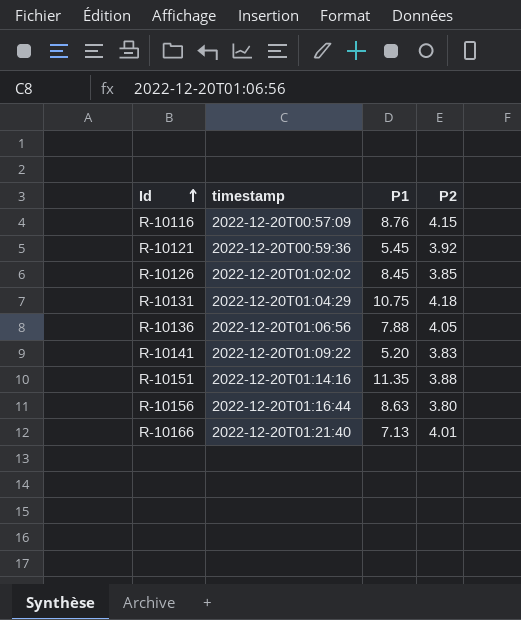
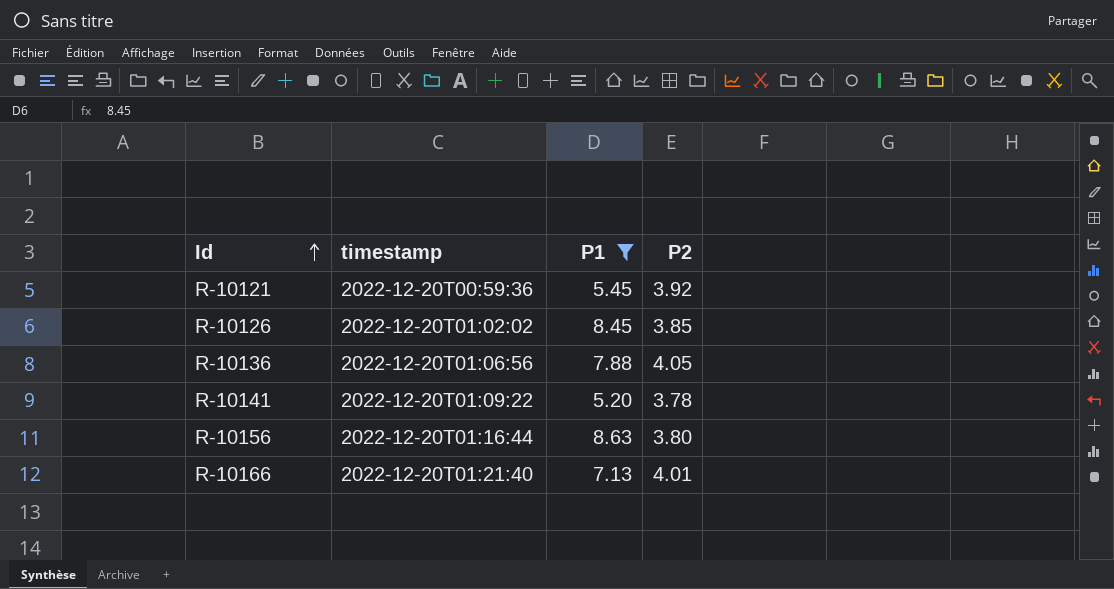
filter: none -> P1 <= 8.63
R-10141 | P2: 3.83 -> 3.78

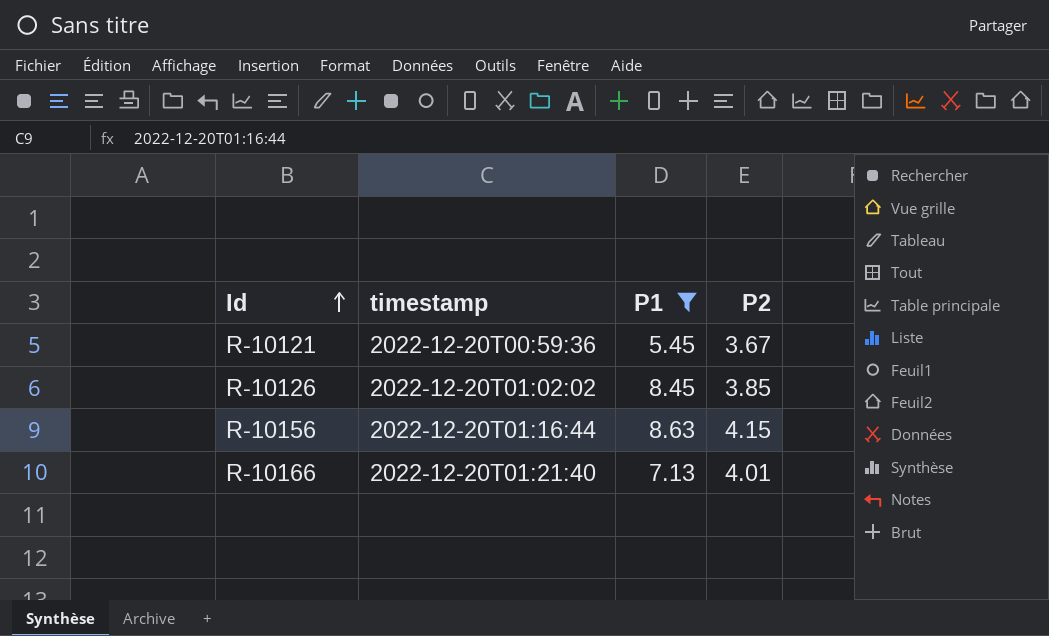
row R-10136: 2022-12-20T01:06:56 | 7.88 | 4.05 -> none
row R-10141: 2022-12-20T01:09:22 | 5.20 | 3.78 -> none
R-10121 | P2: 3.92 -> 3.67
R-10156 | P2: 3.80 -> 4.15

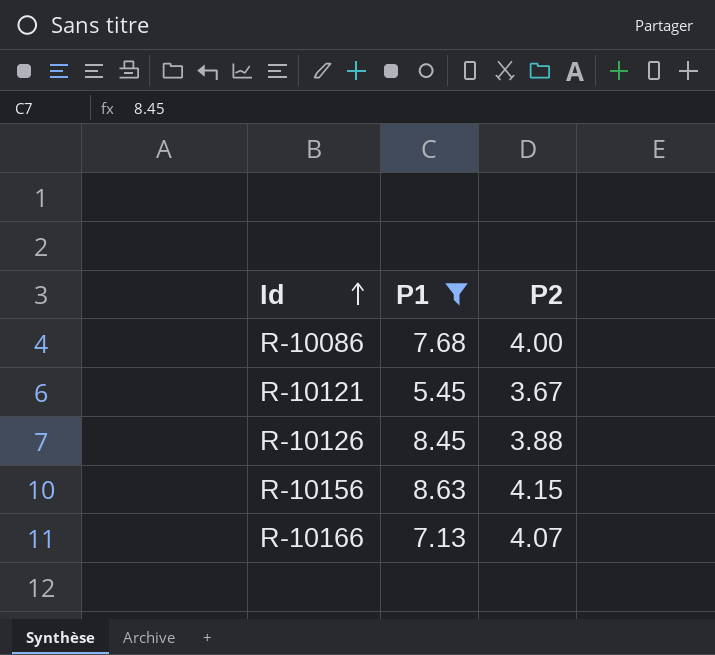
column timestamp | position: 2 -> none
row R-10086: none -> 7.68 | 4.00
R-10126 | P2: 3.85 -> 3.88
R-10166 | P2: 4.01 -> 4.07

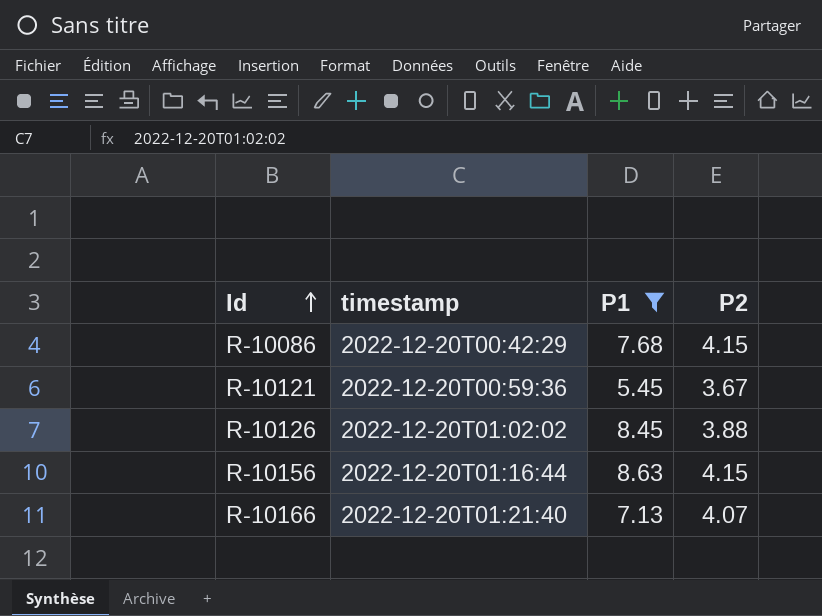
column timestamp | position: none -> 2
R-10086 | P2: 4.00 -> 4.15

